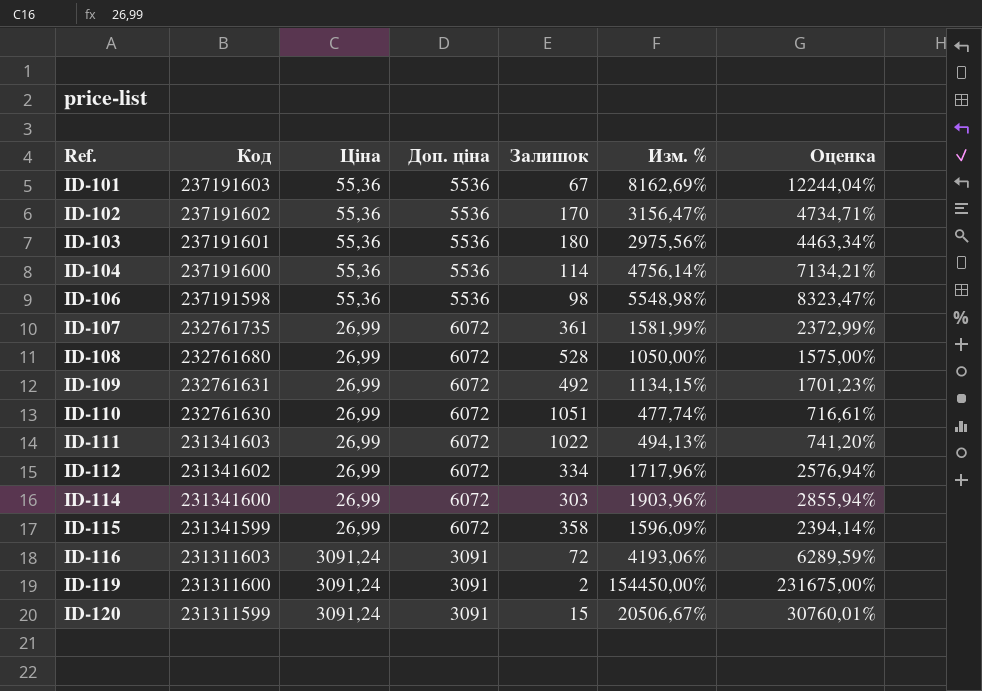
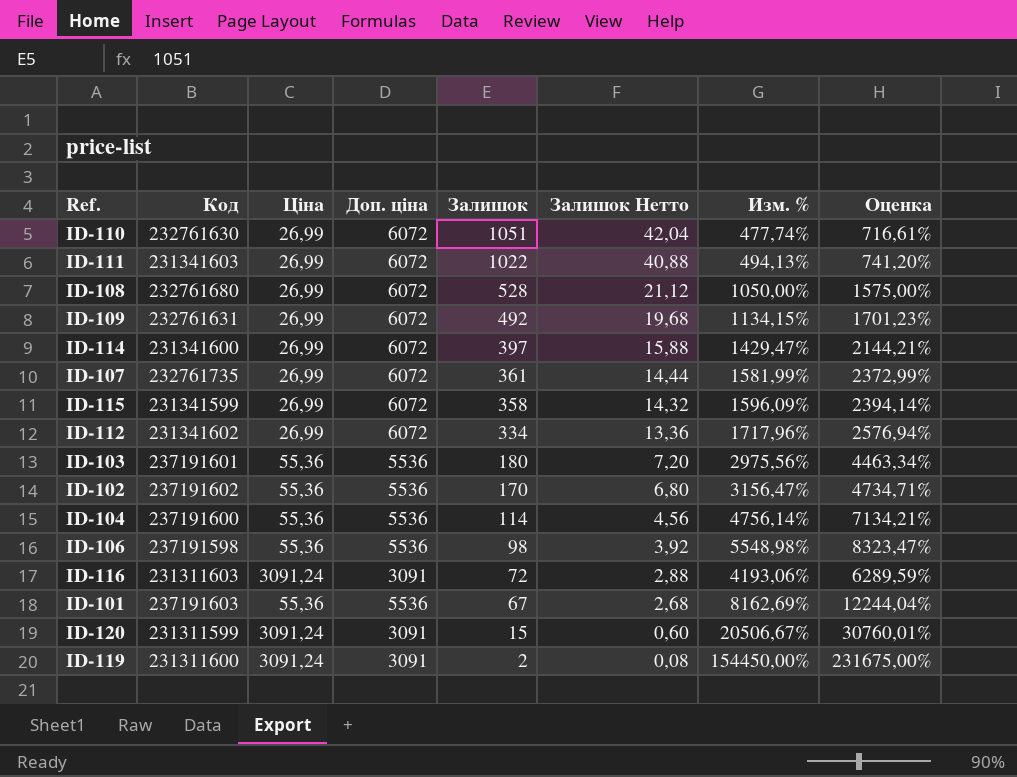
row order: Ref. ascending -> Залишок descending
column Залишок Нетто | formula: none -> [Залишок] * 0,04
ID-114 | Залишок: 303 -> 397
ID-114 | Изм. %: 1903,96% -> 1429,47%
ID-114 | Оценка: 2855,94% -> 2144,21%

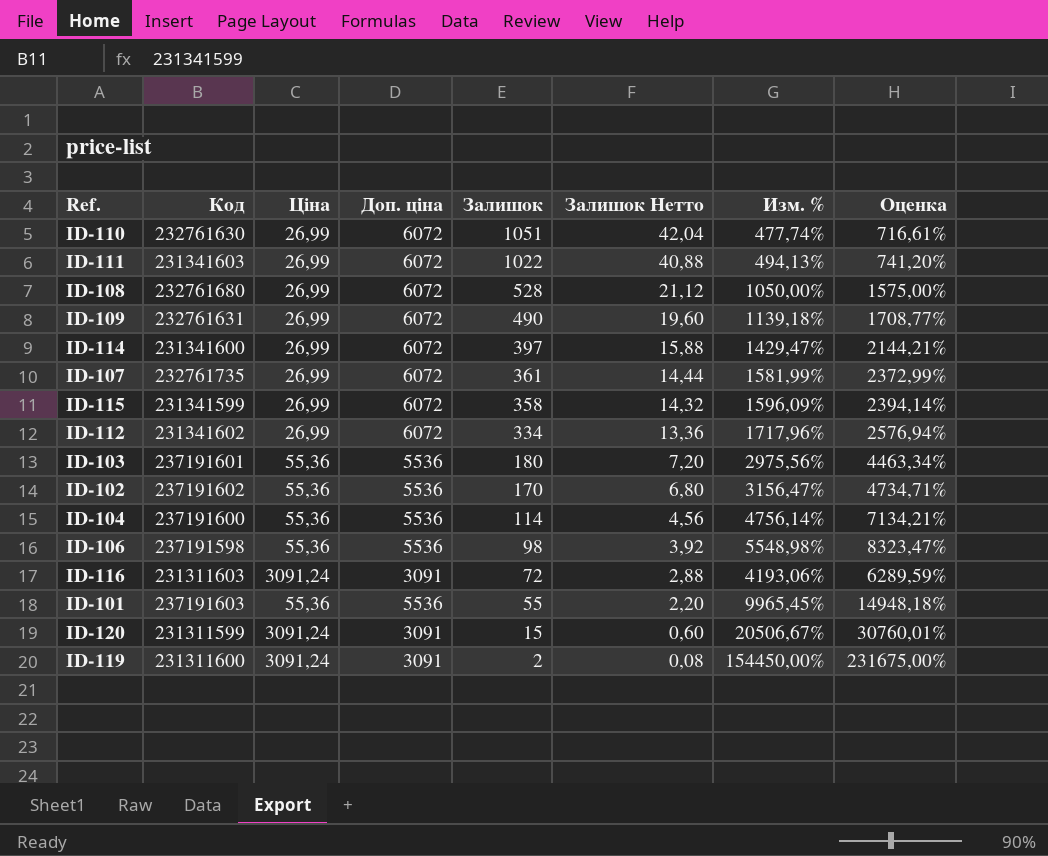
ID-109 | Залишок: 492 -> 490
ID-109 | Залишок Нетто: 19,68 -> 19,60
ID-109 | Изм. %: 1134,15% -> 1139,18%
ID-109 | Оценка: 1701,23% -> 1708,77%
ID-101 | Залишок: 67 -> 55
ID-101 | Залишок Нетто: 2,68 -> 2,20
ID-101 | Изм. %: 8162,69% -> 9965,45%
ID-101 | Оценка: 12244,04% -> 14948,18%

